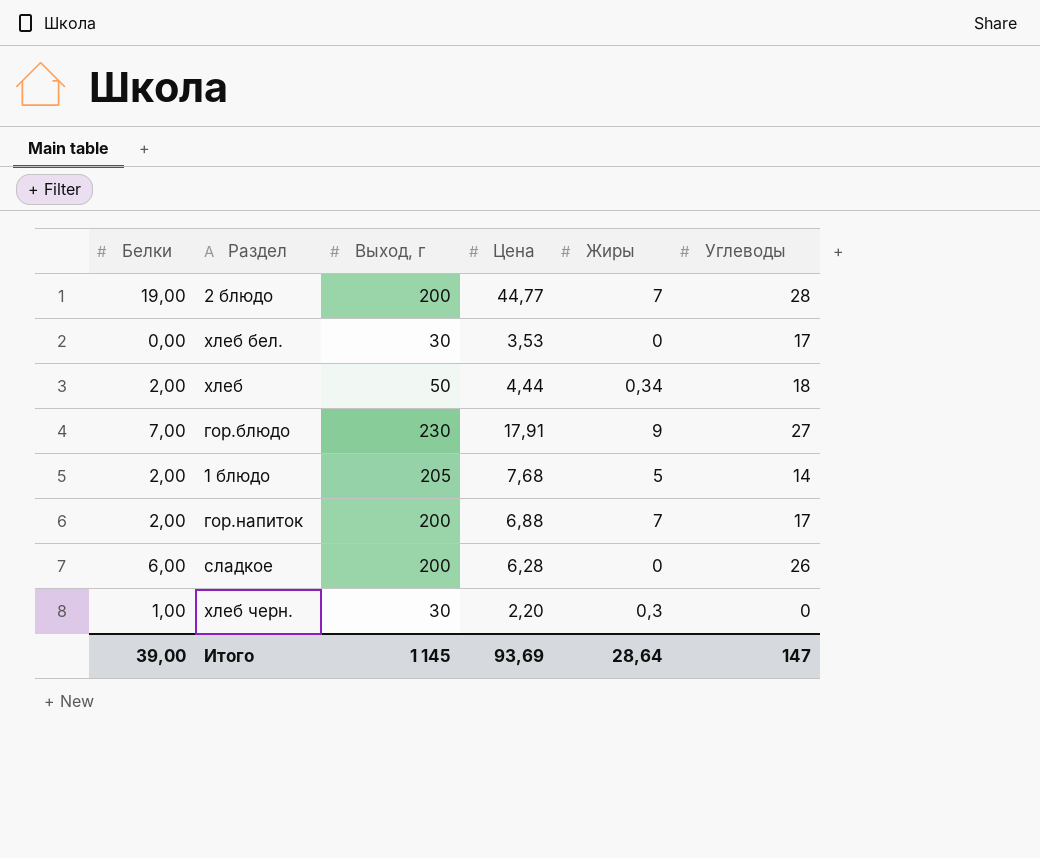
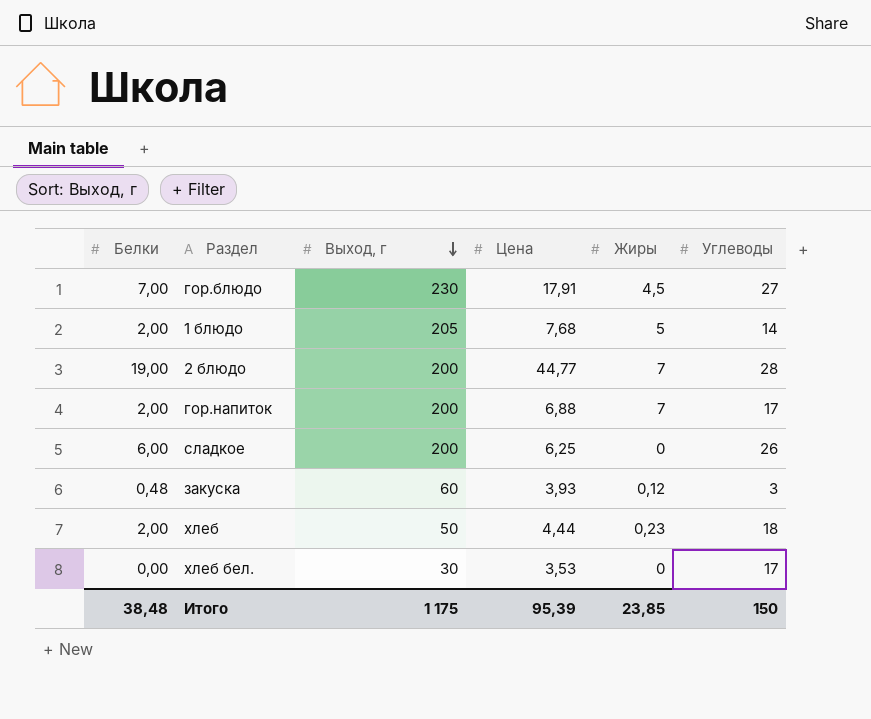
row order: none -> Выход, г descending
row хлеб черн.: 1,00 | 30 | 2,20 | 0,3 | 0 -> none
гор.блюдо | Жиры: 9 -> 4,5
сладкое | Цена: 6,28 -> 6,25
row закуска: none -> 0,48 | 60 | 3,93 | 0,12 | 3
хлеб | Жиры: 0,34 -> 0,23
Итого | Белки: 39,00 -> 38,48
Итого | Выход, г: 1 145 -> 1 175
Итого | Цена: 93,69 -> 95,39
Итого | Жиры: 28,64 -> 23,85
Итого | Углеводы: 147 -> 150

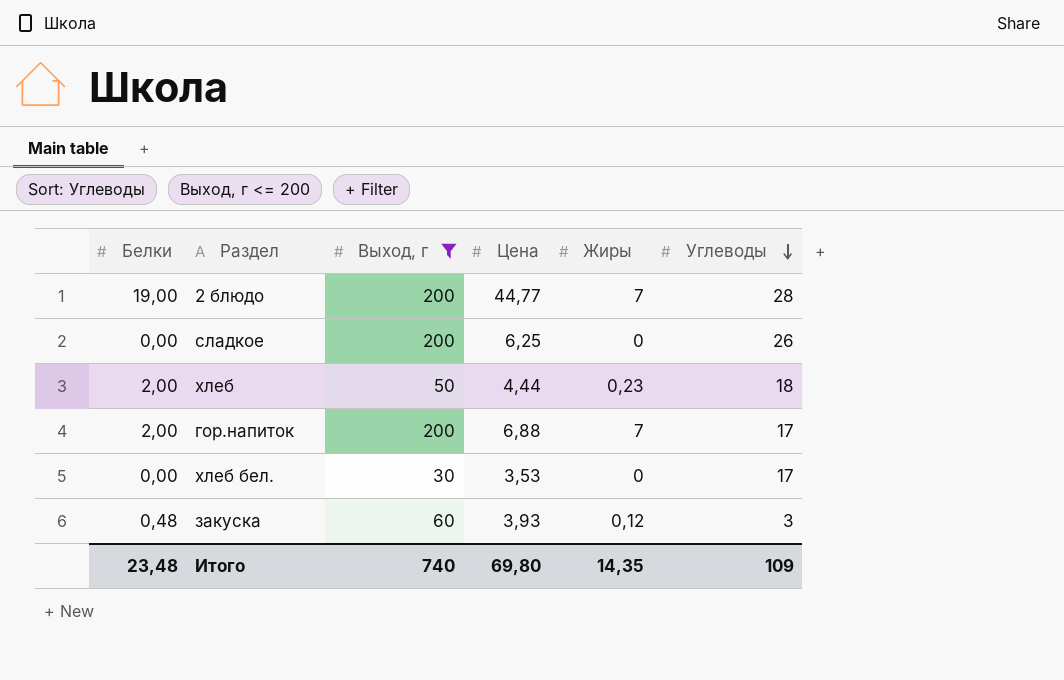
filter: none -> Выход, г <= 200
row order: Выход, г descending -> Углеводы descending
сладкое | Белки: 6,00 -> 0,00
Итого | Белки: 38,48 -> 23,48
Итого | Выход, г: 1 175 -> 740
Итого | Цена: 95,39 -> 69,80
Итого | Жиры: 23,85 -> 14,35
Итого | Углеводы: 150 -> 109

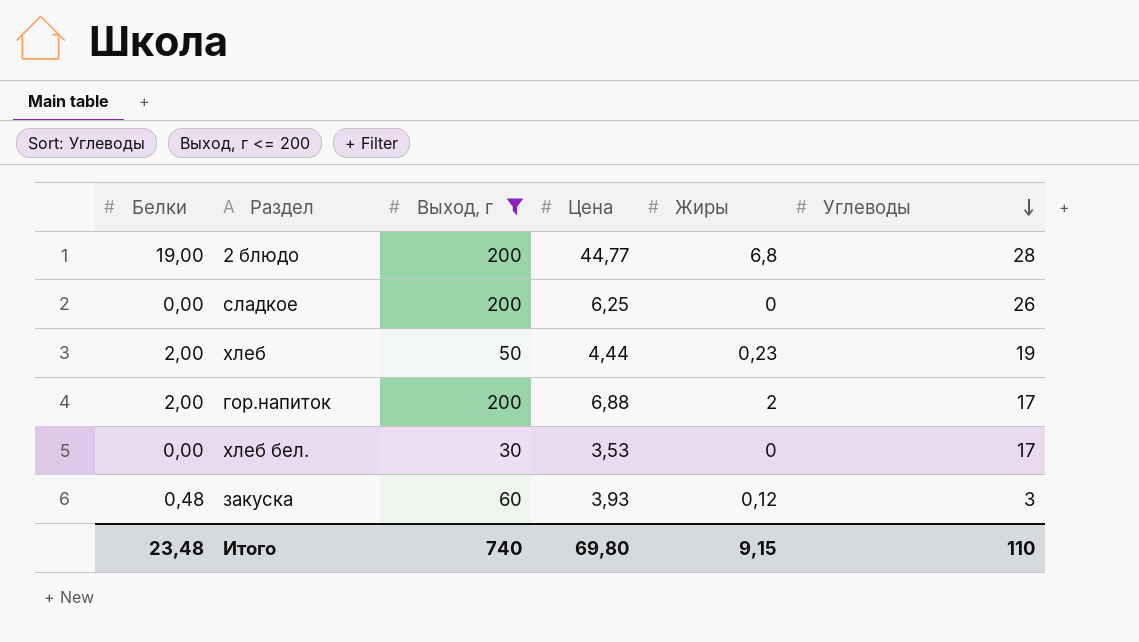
2 блюдо | Жиры: 7 -> 6,8
хлеб | Углеводы: 18 -> 19
гор.напиток | Жиры: 7 -> 2
Итого | Жиры: 14,35 -> 9,15
Итого | Углеводы: 109 -> 110

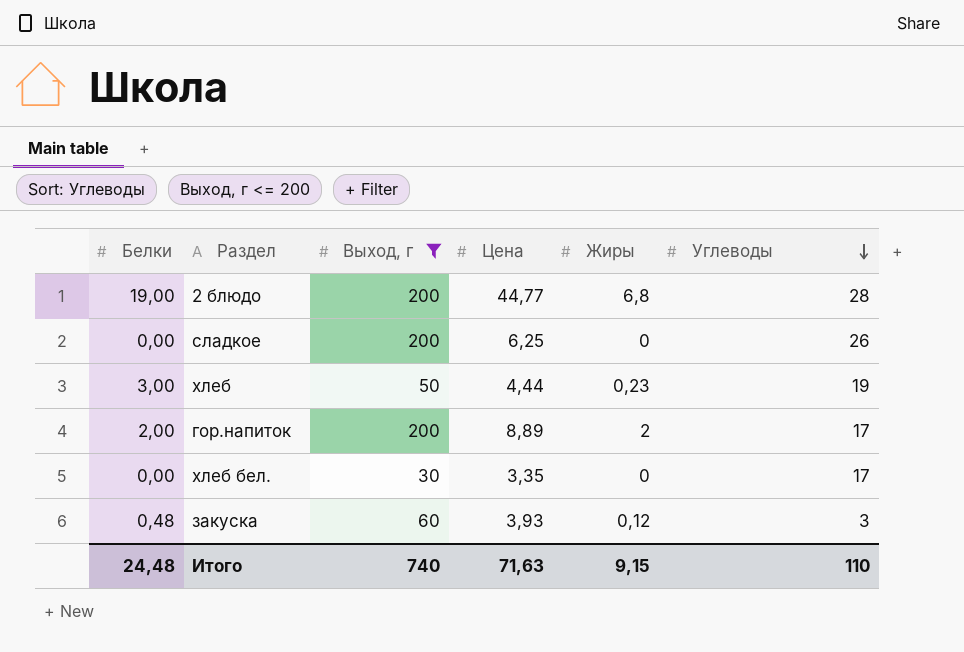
хлеб | Белки: 2,00 -> 3,00
гор.напиток | Цена: 6,88 -> 8,89
хлеб бел. | Цена: 3,53 -> 3,35
Итого | Белки: 23,48 -> 24,48
Итого | Цена: 69,80 -> 71,63

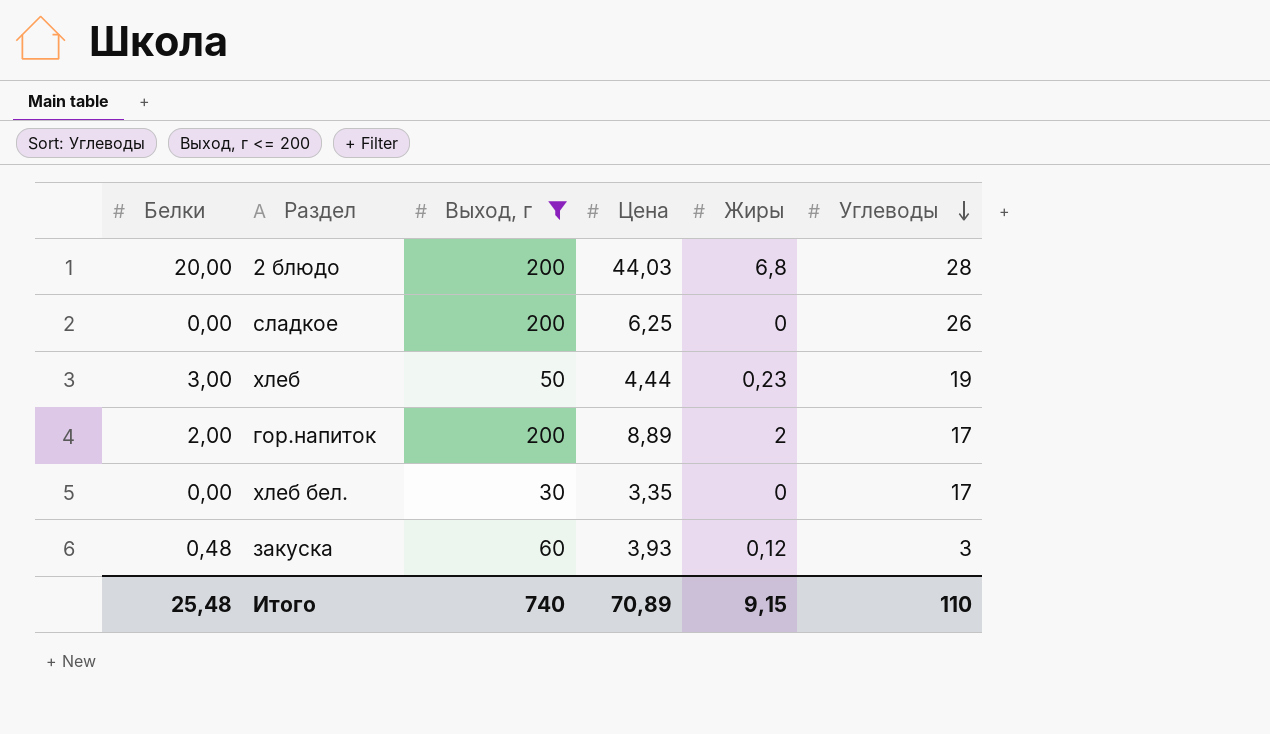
2 блюдо | Белки: 19,00 -> 20,00
2 блюдо | Цена: 44,77 -> 44,03
Итого | Белки: 24,48 -> 25,48
Итого | Цена: 71,63 -> 70,89

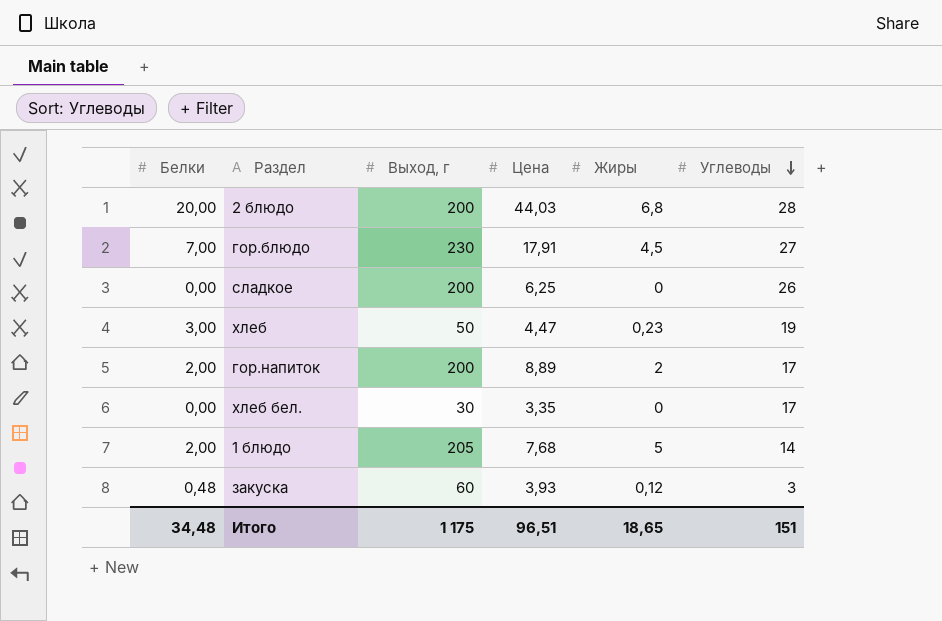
filter: Выход, г <= 200 -> none
хлеб | Цена: 4,44 -> 4,47
Итого | Белки: 25,48 -> 34,48
Итого | Выход, г: 740 -> 1 175
Итого | Цена: 70,89 -> 96,51
Итого | Жиры: 9,15 -> 18,65
Итого | Углеводы: 110 -> 151

